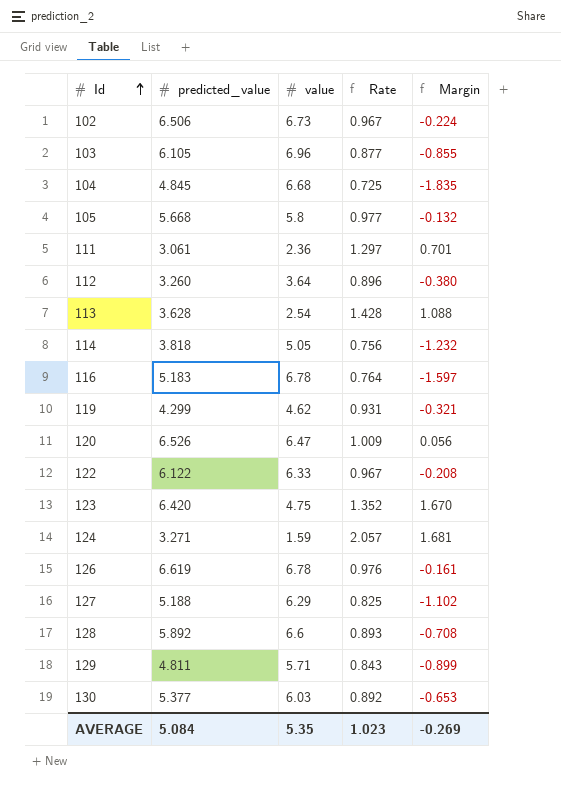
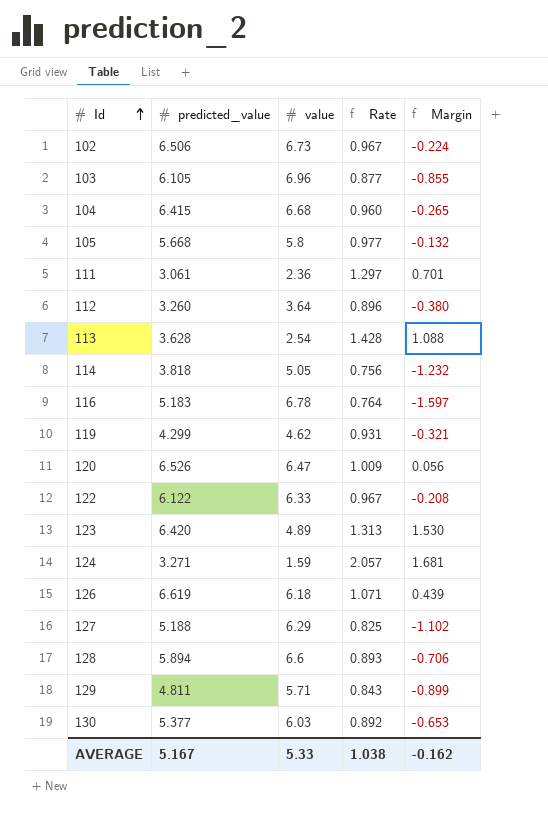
104 | predicted_value: 4.845 -> 6.415
104 | Rate: 0.725 -> 0.960
104 | Margin: -1.835 -> -0.265
123 | value: 4.75 -> 4.89
123 | Rate: 1.352 -> 1.313
123 | Margin: 1.670 -> 1.530
126 | value: 6.78 -> 6.18
126 | Rate: 0.976 -> 1.071
126 | Margin: -0.161 -> 0.439
128 | predicted_value: 5.892 -> 5.894
128 | Margin: -0.708 -> -0.706
AVERAGE | predicted_value: 5.084 -> 5.167
AVERAGE | value: 5.35 -> 5.33
AVERAGE | Rate: 1.023 -> 1.038
AVERAGE | Margin: -0.269 -> -0.162

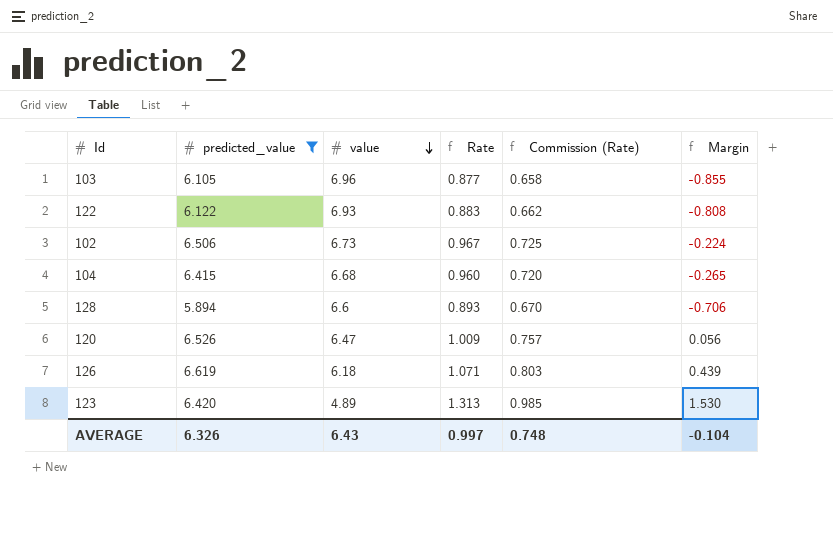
filter: none -> predicted_value >= 5.894
row order: Id ascending -> value descending
column Commission (Rate) | formula: none -> [Rate] * 0.75
122 | value: 6.33 -> 6.93
122 | Rate: 0.967 -> 0.883
122 | Margin: -0.208 -> -0.808
AVERAGE | predicted_value: 5.167 -> 6.326
AVERAGE | value: 5.33 -> 6.43
AVERAGE | Rate: 1.038 -> 0.997
AVERAGE | Margin: -0.162 -> -0.104

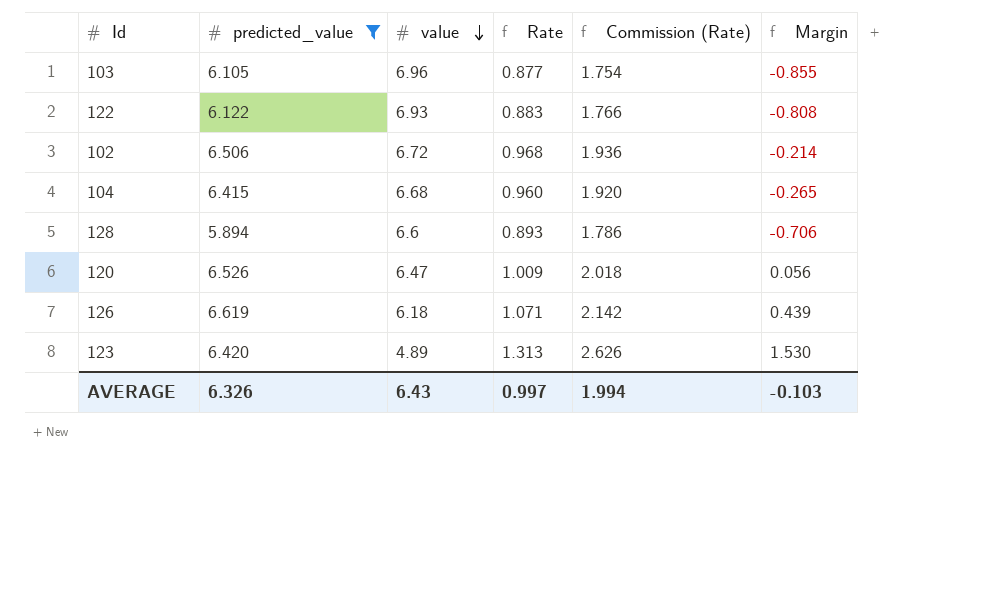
column Commission (Rate) | formula: [Rate] * 0.75 -> [Rate] * 2
102 | value: 6.73 -> 6.72
102 | Rate: 0.967 -> 0.968
102 | Margin: -0.224 -> -0.214
AVERAGE | Commission (Rate): 0.748 -> 1.994
AVERAGE | Margin: -0.104 -> -0.103

